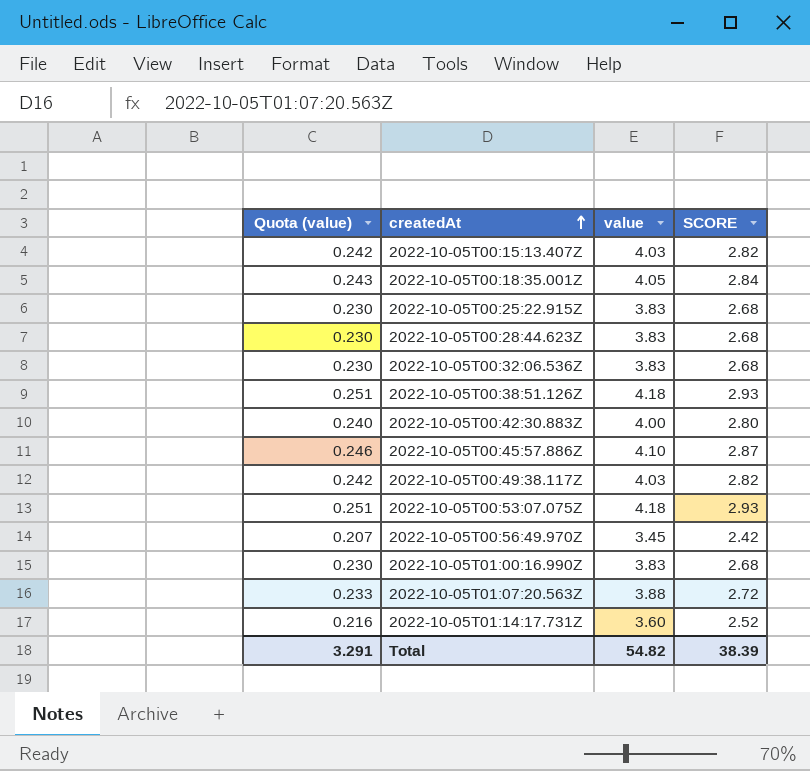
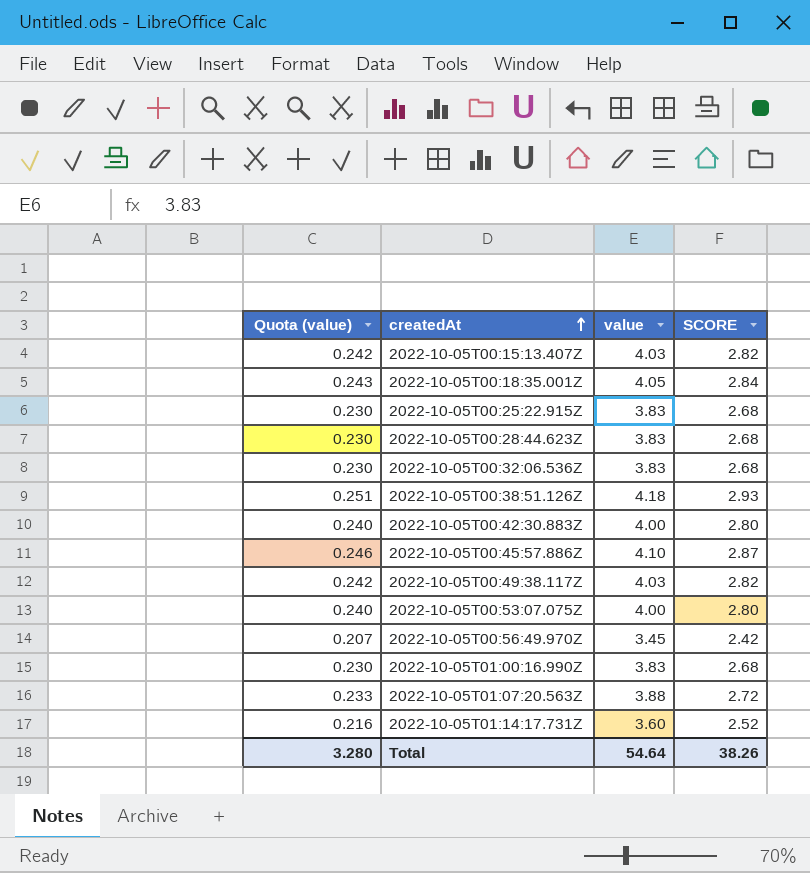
2022-10-05T00:53:07.075Z | Quota (value): 0.251 -> 0.240
2022-10-05T00:53:07.075Z | value: 4.18 -> 4.00
2022-10-05T00:53:07.075Z | SCORE: 2.93 -> 2.80
Total | Quota (value): 3.291 -> 3.280
Total | value: 54.82 -> 54.64
Total | SCORE: 38.39 -> 38.26

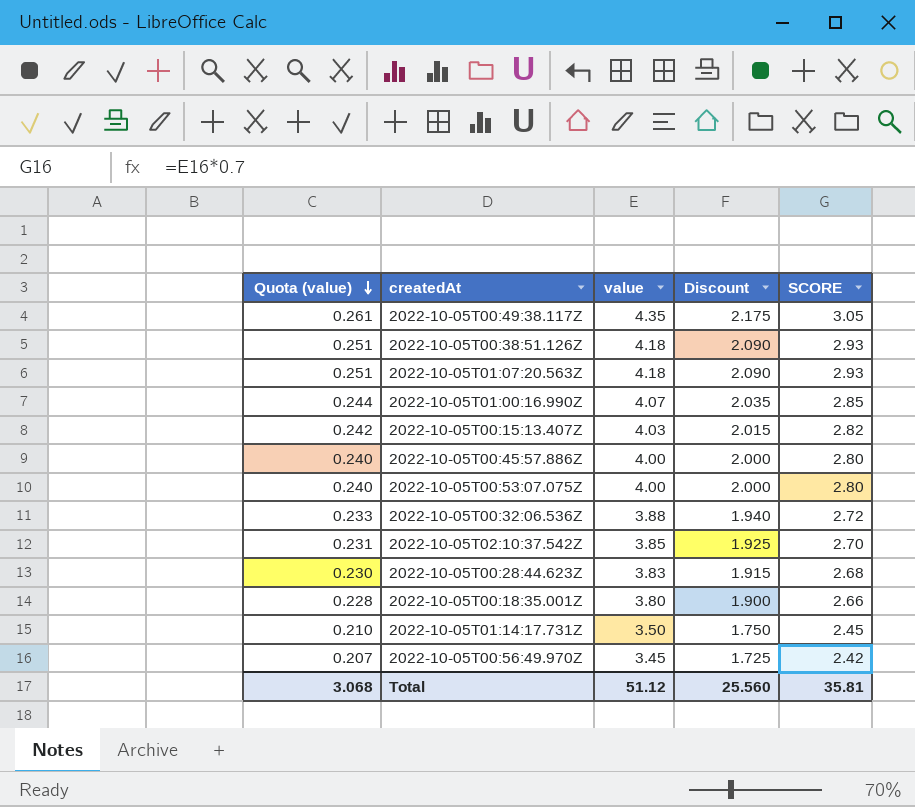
row order: createdAt ascending -> Quota (value) descending
column Discount | formula: none -> [value] * 0.5
row 2022-10-05T00:25:22.915Z: 0.230 | 3.83 | 2.68 -> none
row 2022-10-05T00:42:30.883Z: 0.240 | 4.00 | 2.80 -> none
2022-10-05T00:49:38.117Z | Quota (value): 0.242 -> 0.261
2022-10-05T00:49:38.117Z | value: 4.03 -> 4.35
2022-10-05T00:49:38.117Z | SCORE: 2.82 -> 3.05
2022-10-05T01:07:20.563Z | Quota (value): 0.233 -> 0.251
2022-10-05T01:07:20.563Z | value: 3.88 -> 4.18
2022-10-05T01:07:20.563Z | SCORE: 2.72 -> 2.93
2022-10-05T01:00:16.990Z | Quota (value): 0.230 -> 0.244
2022-10-05T01:00:16.990Z | value: 3.83 -> 4.07
2022-10-05T01:00:16.990Z | SCORE: 2.68 -> 2.85
2022-10-05T00:45:57.886Z | Quota (value): 0.246 -> 0.240
2022-10-05T00:45:57.886Z | value: 4.10 -> 4.00
2022-10-05T00:45:57.886Z | SCORE: 2.87 -> 2.80
2022-10-05T00:32:06.536Z | Quota (value): 0.230 -> 0.233
2022-10-05T00:32:06.536Z | value: 3.83 -> 3.88
2022-10-05T00:32:06.536Z | SCORE: 2.68 -> 2.72
row 2022-10-05T02:10:37.542Z: none -> 0.231 | 3.85 | 1.925 | 2.70
2022-10-05T00:18:35.001Z | Quota (value): 0.243 -> 0.228
2022-10-05T00:18:35.001Z | value: 4.05 -> 3.80
2022-10-05T00:18:35.001Z | SCORE: 2.84 -> 2.66
2022-10-05T01:14:17.731Z | Quota (value): 0.216 -> 0.210
2022-10-05T01:14:17.731Z | value: 3.60 -> 3.50
2022-10-05T01:14:17.731Z | SCORE: 2.52 -> 2.45
Total | Quota (value): 3.280 -> 3.068
Total | value: 54.64 -> 51.12
Total | SCORE: 38.26 -> 35.81

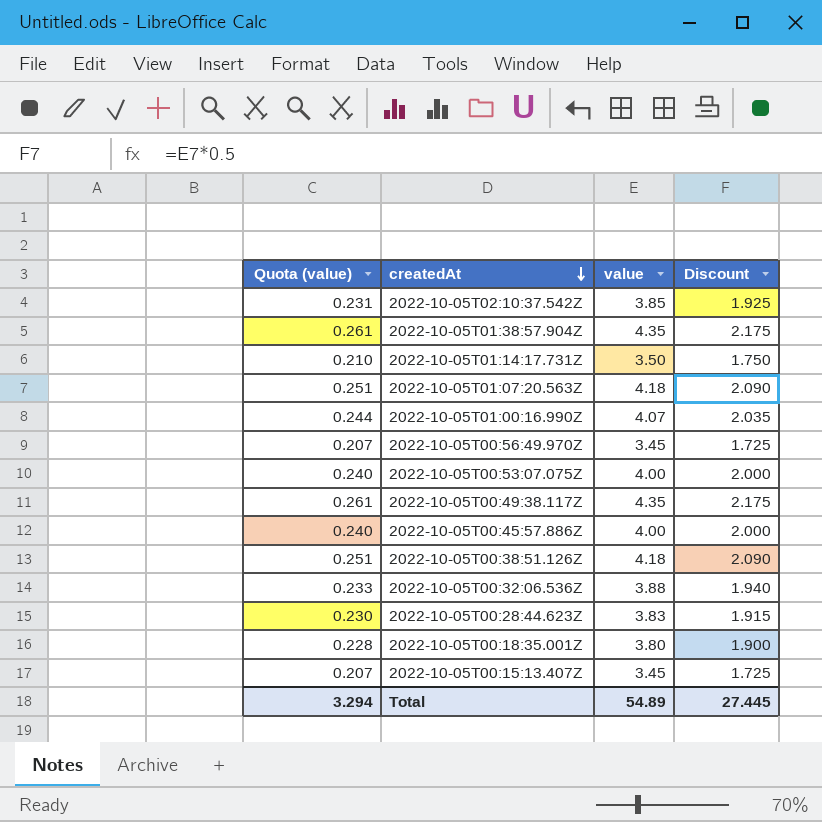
row order: Quota (value) descending -> createdAt descending
column SCORE | formula: [value] * 0.7 -> none
row 2022-10-05T01:38:57.904Z: none -> 0.261 | 4.35 | 2.175
2022-10-05T00:15:13.407Z | Quota (value): 0.242 -> 0.207
2022-10-05T00:15:13.407Z | value: 4.03 -> 3.45
2022-10-05T00:15:13.407Z | Discount: 2.015 -> 1.725
Total | Quota (value): 3.068 -> 3.294
Total | value: 51.12 -> 54.89
Total | Discount: 25.560 -> 27.445

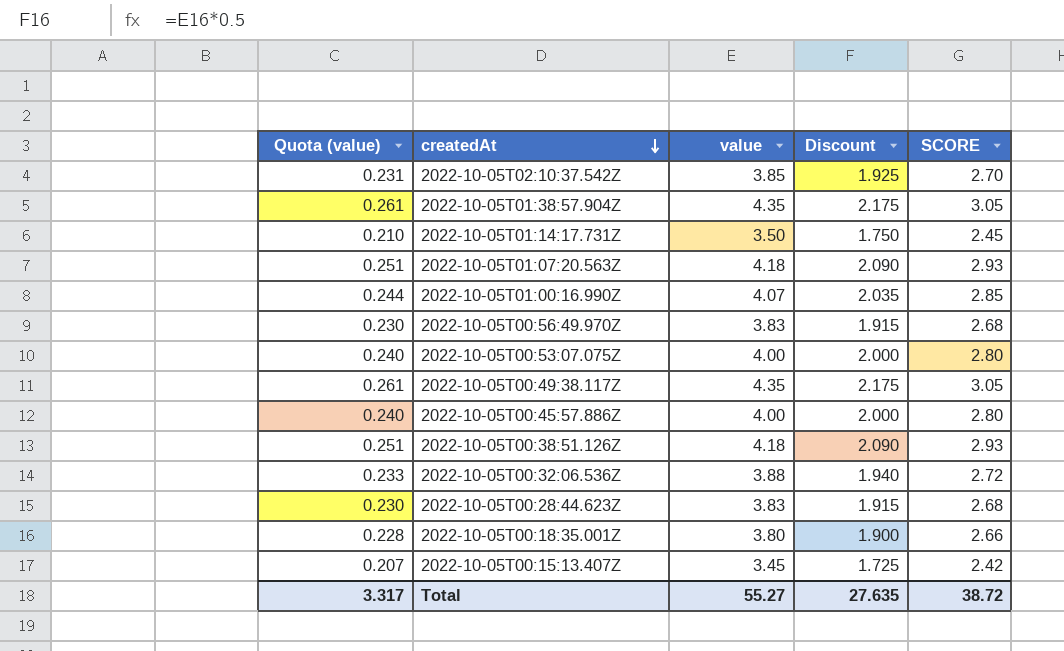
column SCORE | formula: none -> [value] * 0.7
2022-10-05T00:56:49.970Z | Quota (value): 0.207 -> 0.230
2022-10-05T00:56:49.970Z | value: 3.45 -> 3.83
2022-10-05T00:56:49.970Z | Discount: 1.725 -> 1.915
Total | Quota (value): 3.294 -> 3.317
Total | value: 54.89 -> 55.27
Total | Discount: 27.445 -> 27.635

